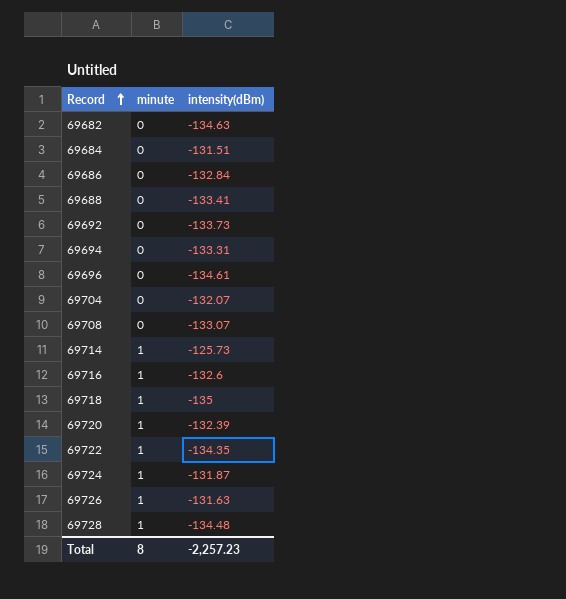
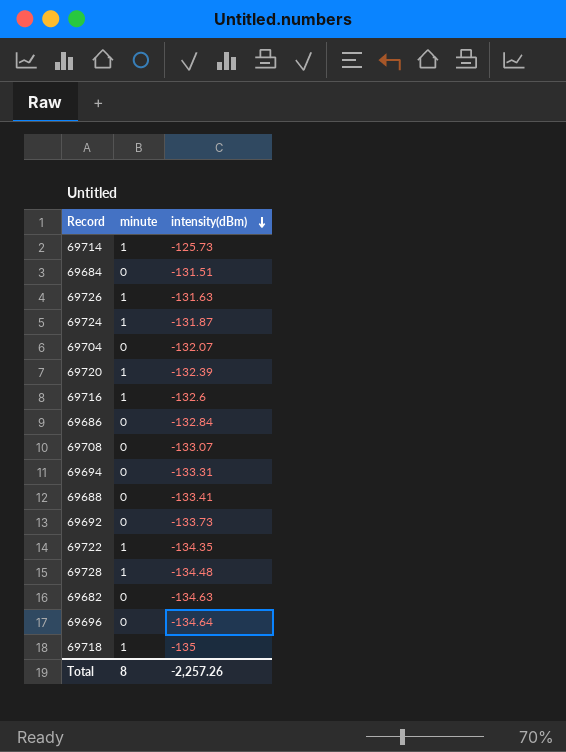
row order: Record ascending -> intensity(dBm) descending
69696 | intensity(dBm): -134.61 -> -134.64
Total | intensity(dBm): -2,257.23 -> -2,257.26

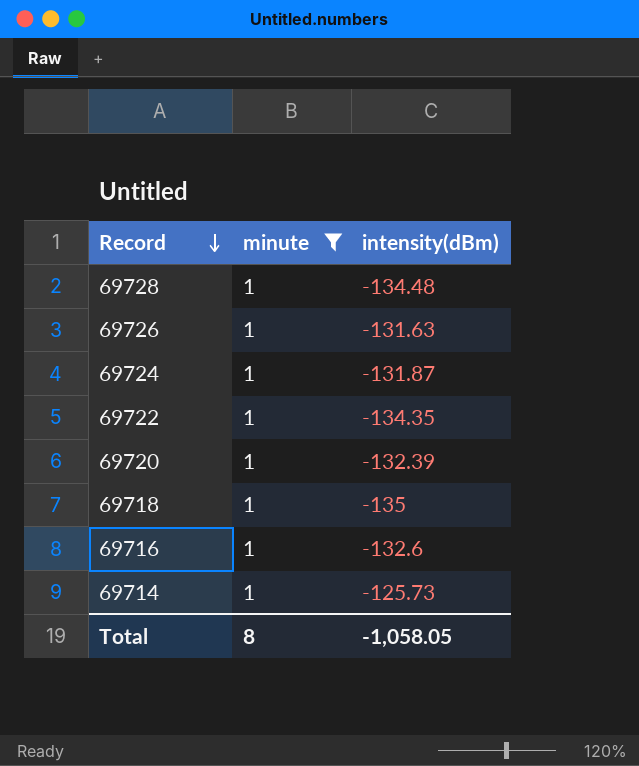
filter: none -> minute = 1
row order: intensity(dBm) descending -> Record descending
Total | intensity(dBm): -2,257.26 -> -1,058.05

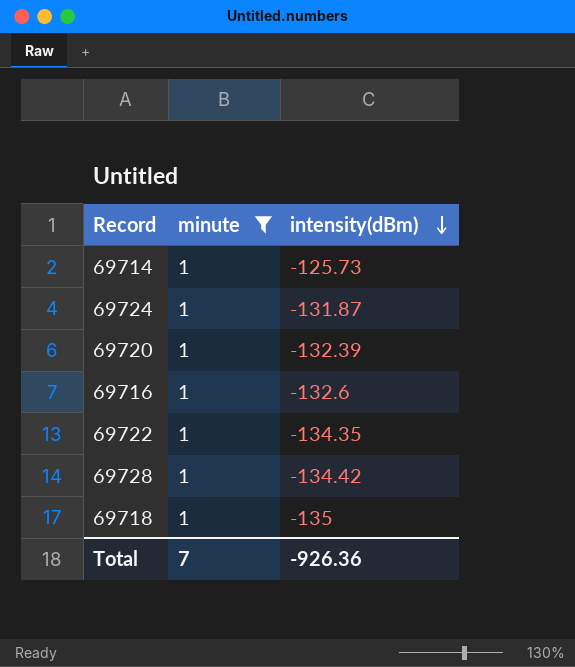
row order: Record descending -> intensity(dBm) descending
row 69726: 1 | -131.63 -> none
69728 | intensity(dBm): -134.48 -> -134.42
Total | minute: 8 -> 7
Total | intensity(dBm): -1,058.05 -> -926.36

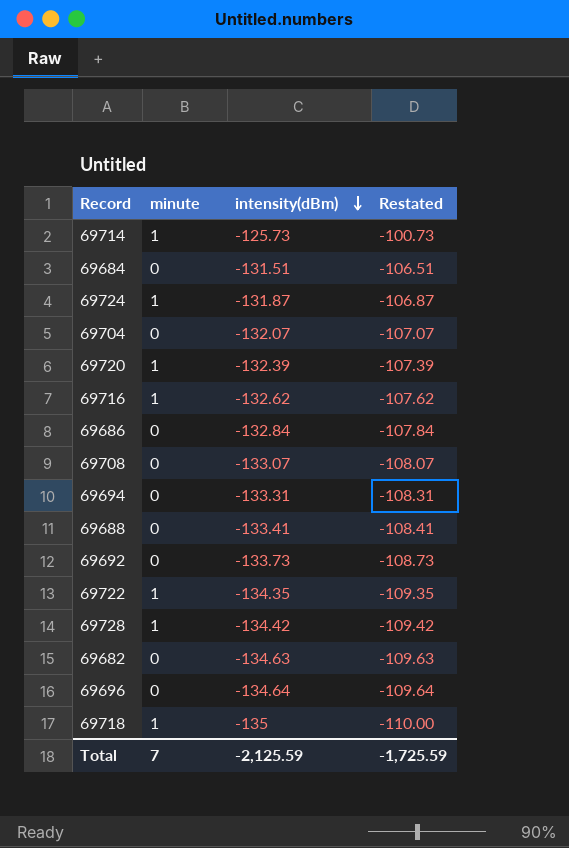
filter: minute = 1 -> none
column Restated | formula: none -> [intensity(dBm)] + 25
69716 | intensity(dBm): -132.6 -> -132.62
Total | intensity(dBm): -926.36 -> -2,125.59

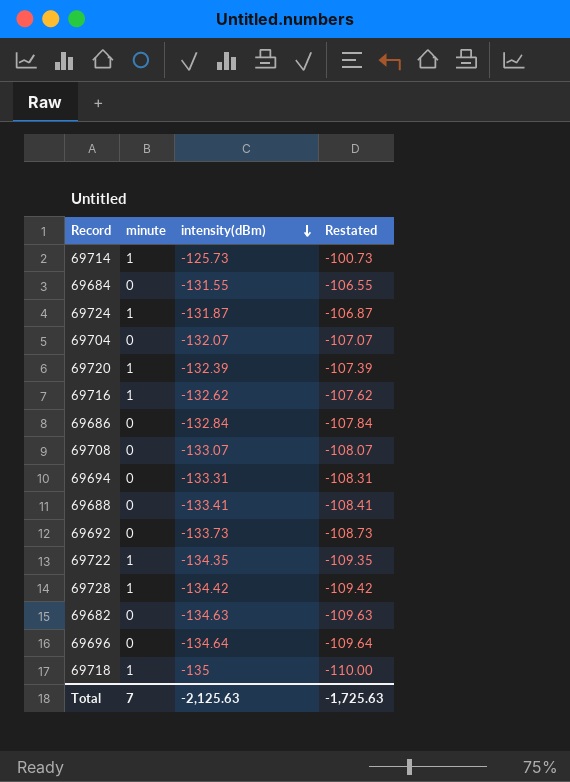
69684 | intensity(dBm): -131.51 -> -131.55
69684 | Restated: -106.51 -> -106.55
Total | intensity(dBm): -2,125.59 -> -2,125.63
Total | Restated: -1,725.59 -> -1,725.63

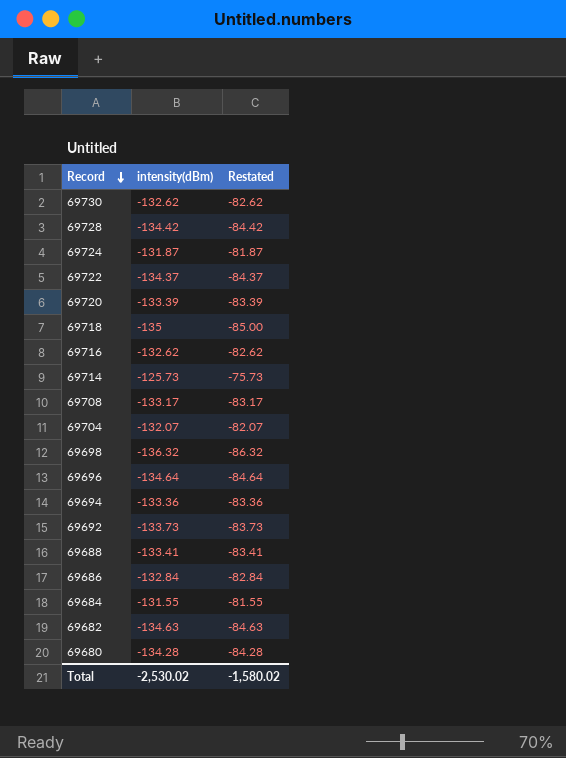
row order: intensity(dBm) descending -> Record descending
column minute | position: 2 -> none
column Restated | formula: [intensity(dBm)] + 25 -> [intensity(dBm)] + 50
row 69730: none -> -132.62 | -82.62
69722 | intensity(dBm): -134.35 -> -134.37
69720 | intensity(dBm): -132.39 -> -133.39
69708 | intensity(dBm): -133.07 -> -133.17
row 69698: none -> -136.32 | -86.32
69694 | intensity(dBm): -133.31 -> -133.36
row 69680: none -> -134.28 | -84.28
Total | intensity(dBm): -2,125.63 -> -2,530.02
Total | Restated: -1,725.63 -> -1,580.02

